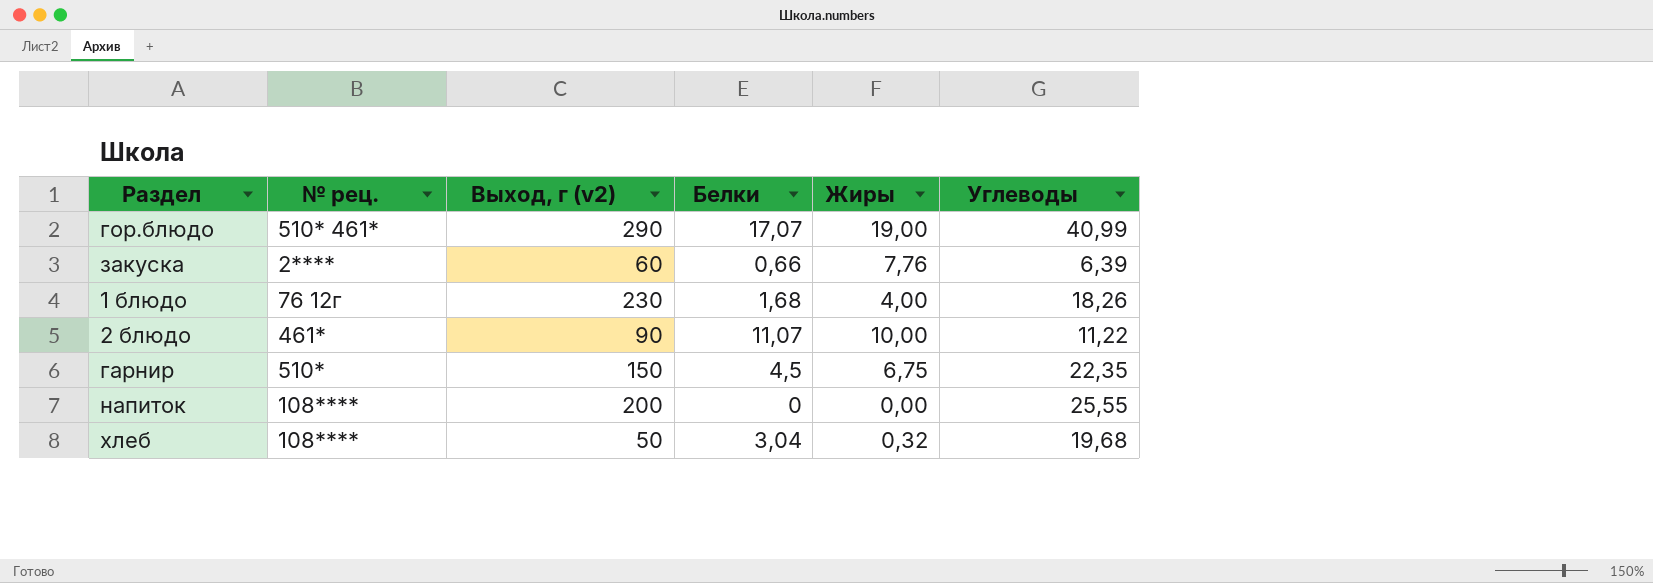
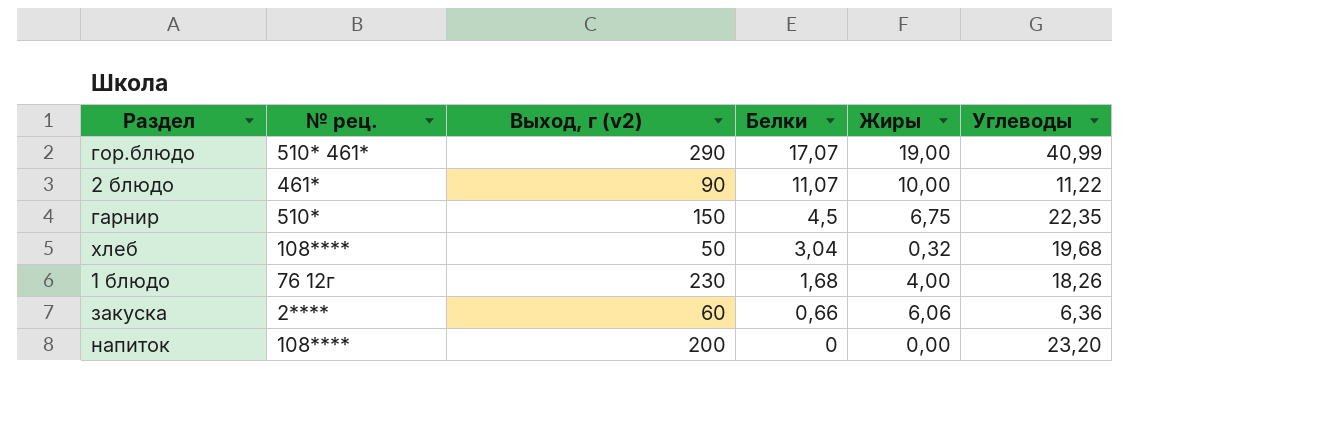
row order: none -> Белки descending
закуска | Жиры: 7,76 -> 6,06
закуска | Углеводы: 6,39 -> 6,36
напиток | Углеводы: 25,55 -> 23,20

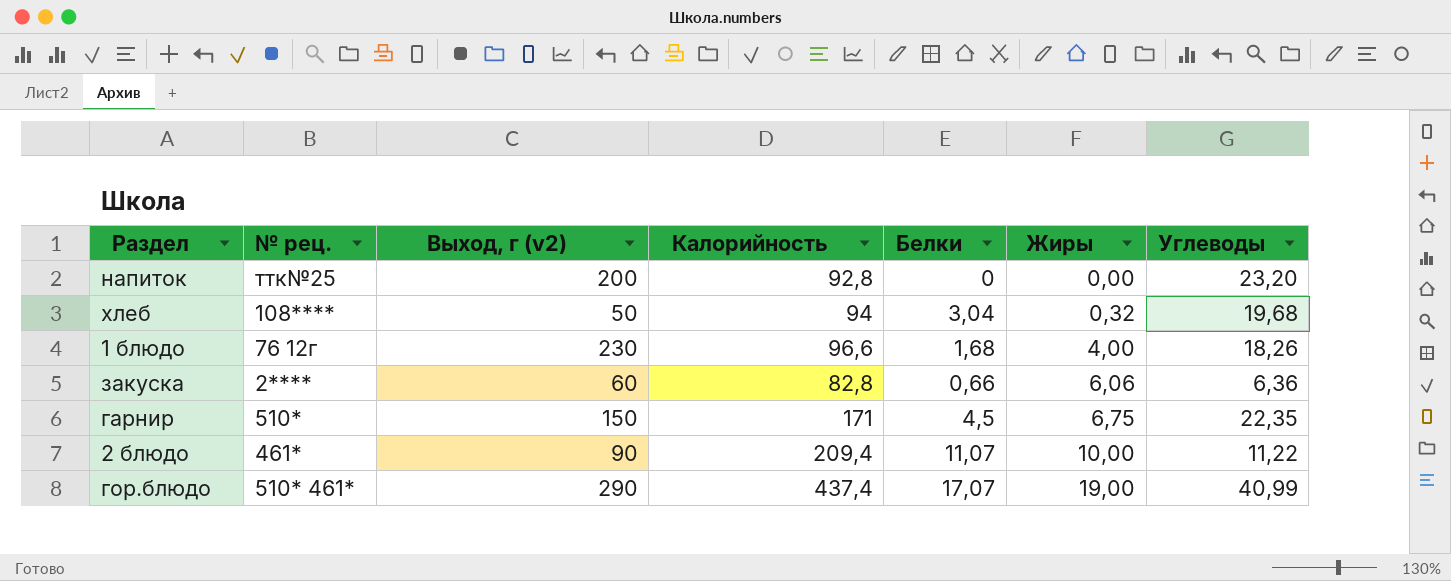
row order: Белки descending -> Жиры ascending
column Калорийность | position: none -> 4
напиток | № рец.: 108**** -> ттк№25

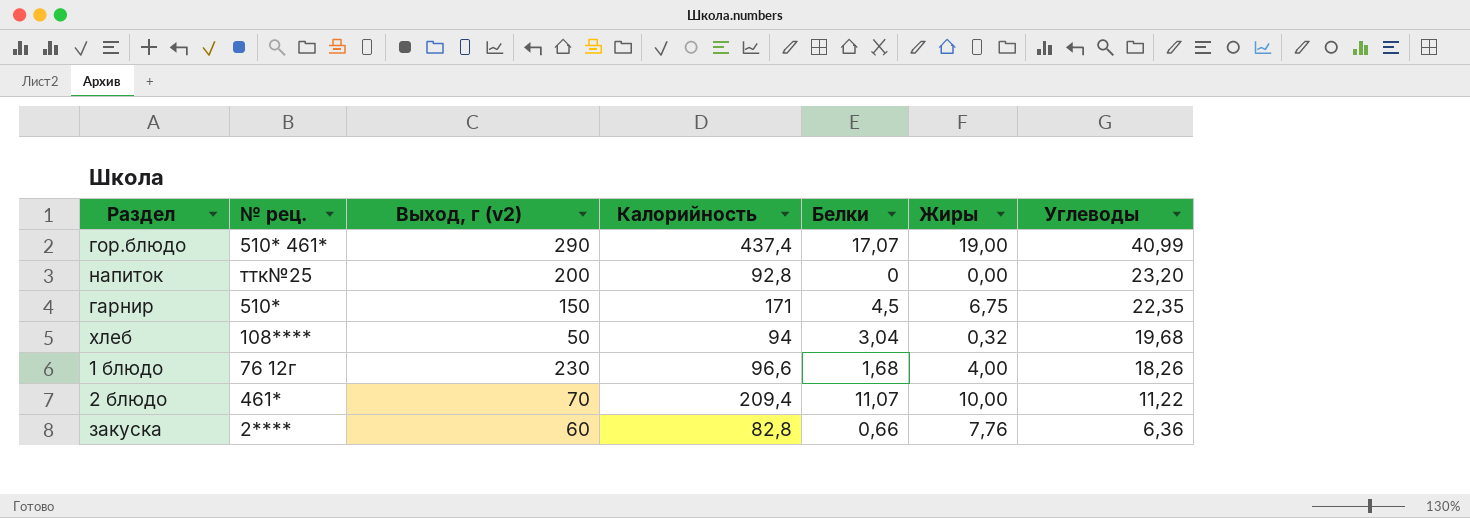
row order: Жиры ascending -> Углеводы descending
2 блюдо | Выход, г (v2): 90 -> 70
закуска | Жиры: 6,06 -> 7,76

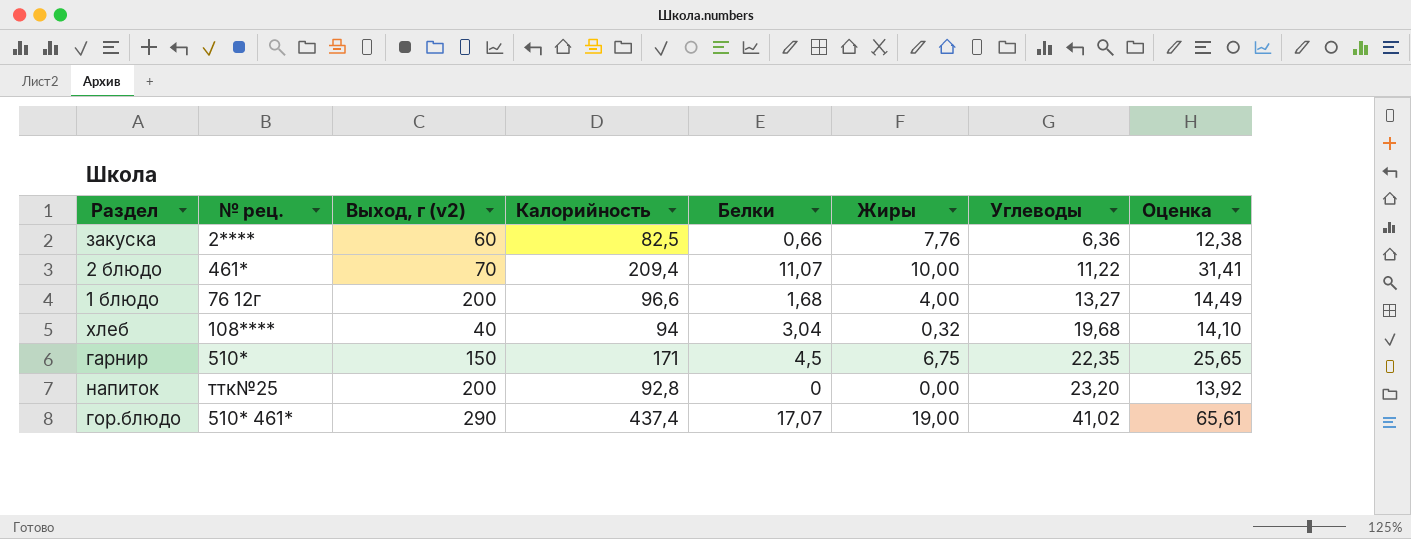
row order: Углеводы descending -> Углеводы ascending
column Оценка | formula: none -> [Калорийность] * 0,15
закуска | Калорийность: 82,8 -> 82,5
1 блюдо | Выход, г (v2): 230 -> 200
1 блюдо | Углеводы: 18,26 -> 13,27
хлеб | Выход, г (v2): 50 -> 40
гор.блюдо | Углеводы: 40,99 -> 41,02

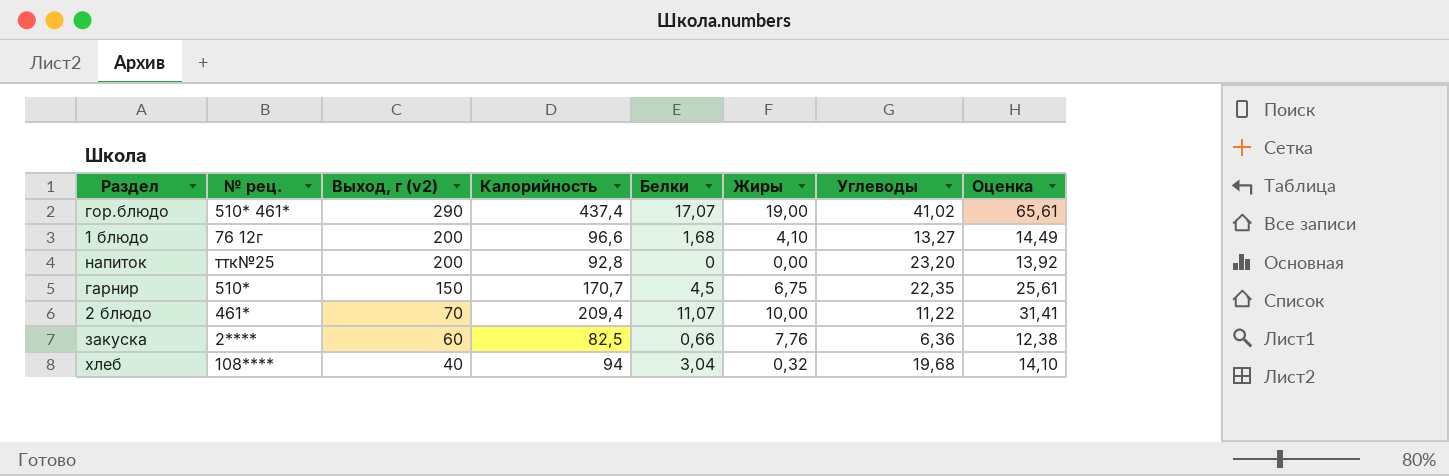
row order: Углеводы ascending -> Выход, г (v2) descending
1 блюдо | Жиры: 4,00 -> 4,10
гарнир | Калорийность: 171 -> 170,7
гарнир | Оценка: 25,65 -> 25,61

